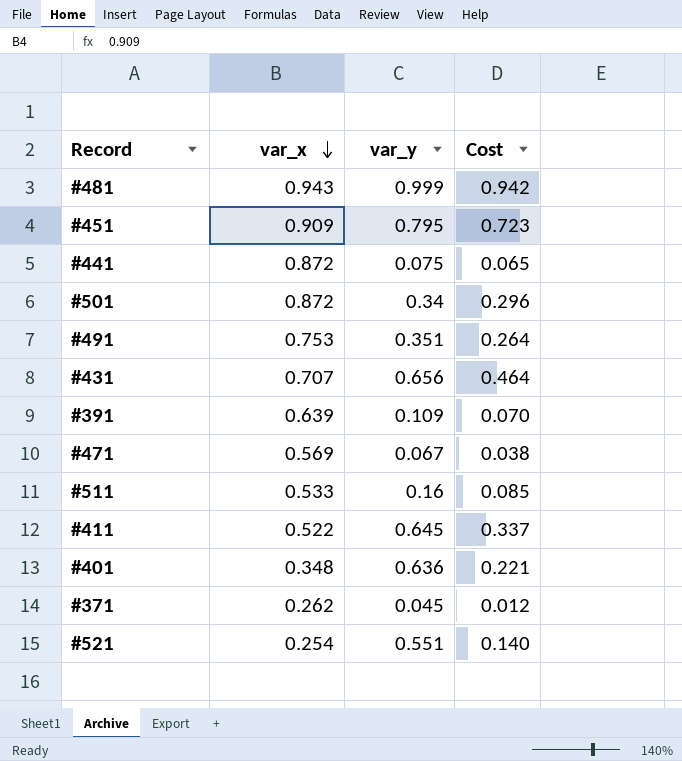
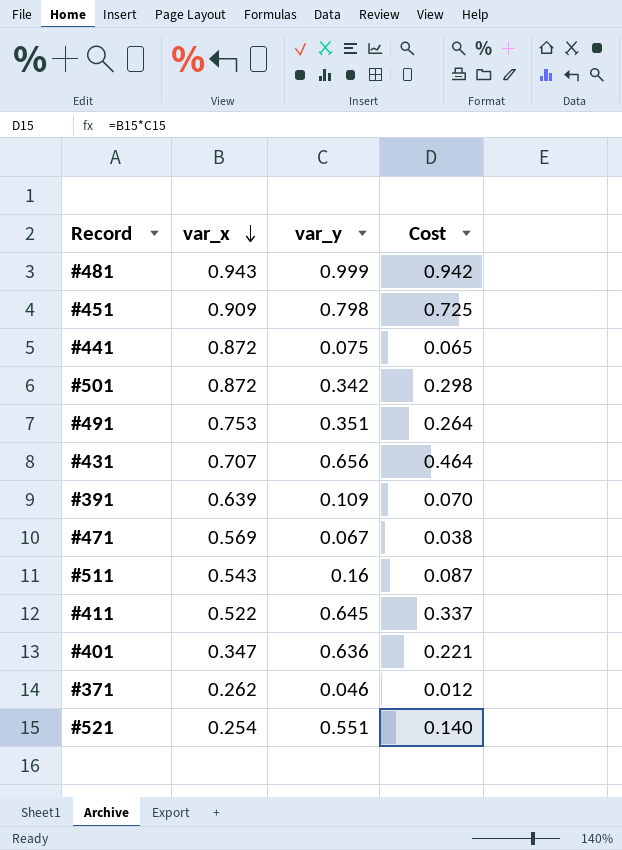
#451 | var_y: 0.795 -> 0.798
#451 | Cost: 0.723 -> 0.725
#501 | var_y: 0.34 -> 0.342
#501 | Cost: 0.296 -> 0.298
#511 | var_x: 0.533 -> 0.543
#511 | Cost: 0.085 -> 0.087
#401 | var_x: 0.348 -> 0.347
#371 | var_y: 0.045 -> 0.046

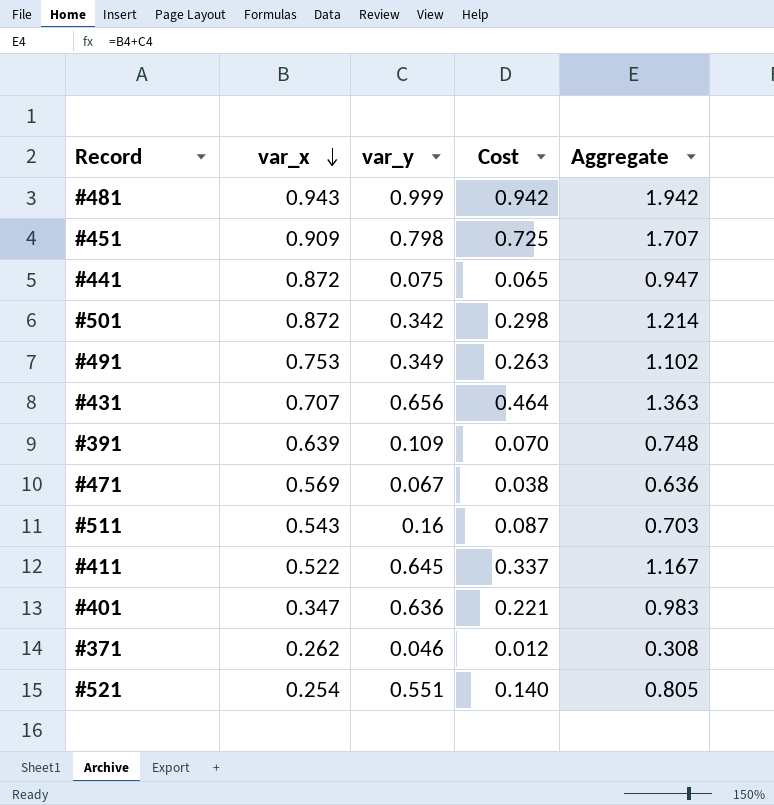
column Aggregate | formula: none -> [var_x] + [var_y]
#491 | var_y: 0.351 -> 0.349
#491 | Cost: 0.264 -> 0.263

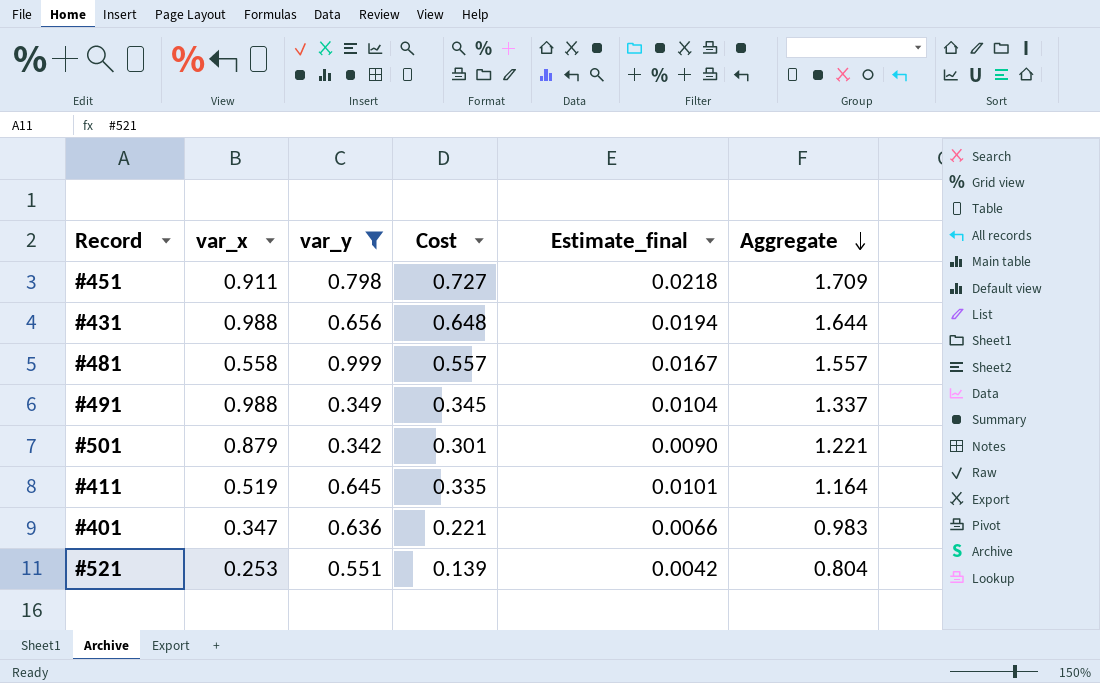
filter: none -> var_y >= 0.342
row order: var_x descending -> Aggregate descending
column Estimate_final | formula: none -> [Cost] * 0.03
#451 | var_x: 0.909 -> 0.911
#451 | Cost: 0.725 -> 0.727
#451 | Aggregate: 1.707 -> 1.709
#431 | var_x: 0.707 -> 0.988
#431 | Cost: 0.464 -> 0.648
#431 | Aggregate: 1.363 -> 1.644
#481 | var_x: 0.943 -> 0.558
#481 | Cost: 0.942 -> 0.557
#481 | Aggregate: 1.942 -> 1.557
#491 | var_x: 0.753 -> 0.988
#491 | Cost: 0.263 -> 0.345
#491 | Aggregate: 1.102 -> 1.337
#501 | var_x: 0.872 -> 0.879
#501 | Cost: 0.298 -> 0.301
#501 | Aggregate: 1.214 -> 1.221
#411 | var_x: 0.522 -> 0.519
#411 | Cost: 0.337 -> 0.335
#411 | Aggregate: 1.167 -> 1.164
#521 | var_x: 0.254 -> 0.253
#521 | Cost: 0.140 -> 0.139
#521 | Aggregate: 0.805 -> 0.804

